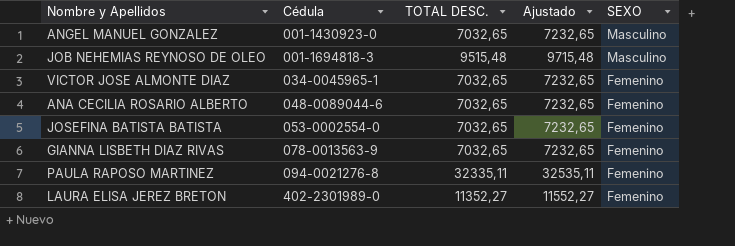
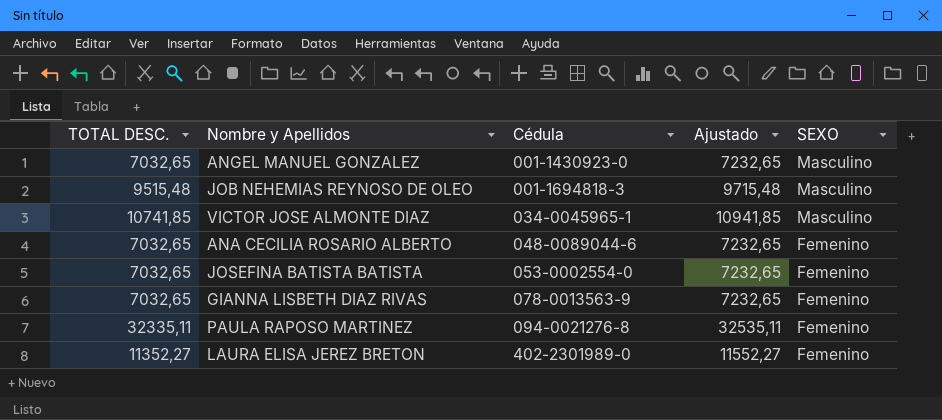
column TOTAL DESC. | position: 3 -> 1
VICTOR JOSE ALMONTE DIAZ | TOTAL DESC.: 7032,65 -> 10741,85
VICTOR JOSE ALMONTE DIAZ | Ajustado: 7232,65 -> 10941,85
VICTOR JOSE ALMONTE DIAZ | SEXO: Femenino -> Masculino

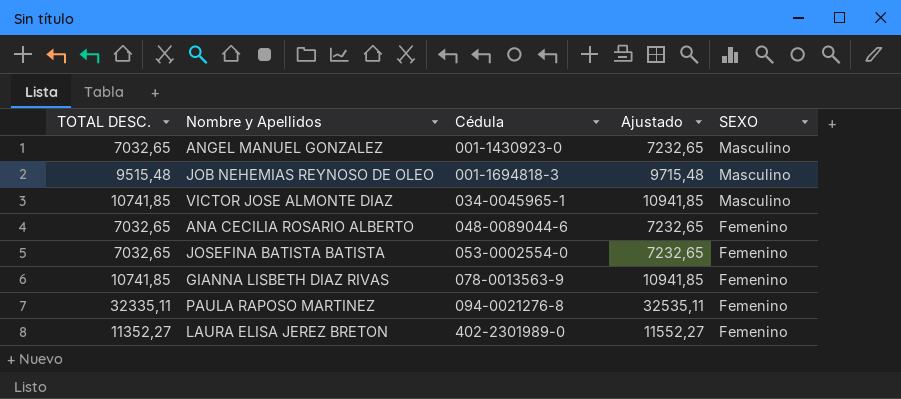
GIANNA LISBETH DIAZ RIVAS | TOTAL DESC.: 7032,65 -> 10741,85
GIANNA LISBETH DIAZ RIVAS | Ajustado: 7232,65 -> 10941,85

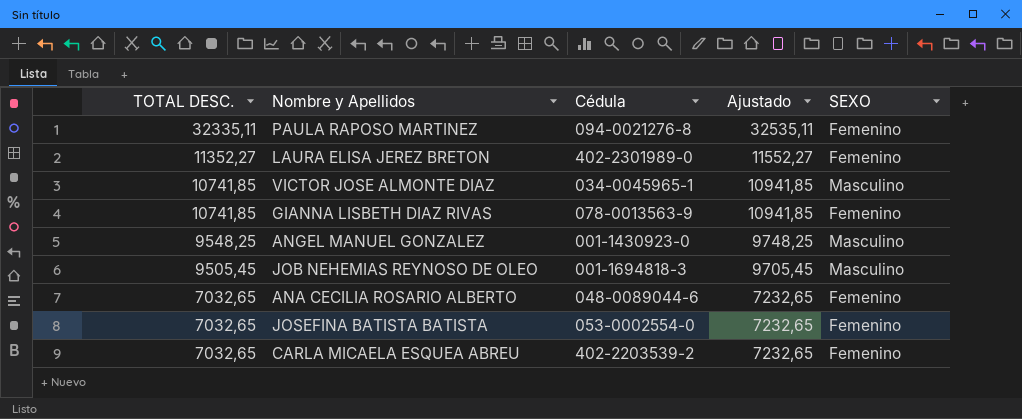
row order: Cédula ascending -> TOTAL DESC. descending
ANGEL MANUEL GONZALEZ | TOTAL DESC.: 7032,65 -> 9548,25
ANGEL MANUEL GONZALEZ | Ajustado: 7232,65 -> 9748,25
JOB NEHEMIAS REYNOSO DE OLEO | TOTAL DESC.: 9515,48 -> 9505,45
JOB NEHEMIAS REYNOSO DE OLEO | Ajustado: 9715,48 -> 9705,45
row CARLA MICAELA ESQUEA ABREU: none -> 7032,65 | 402-2203539-2 | 7232,65 | Femenino

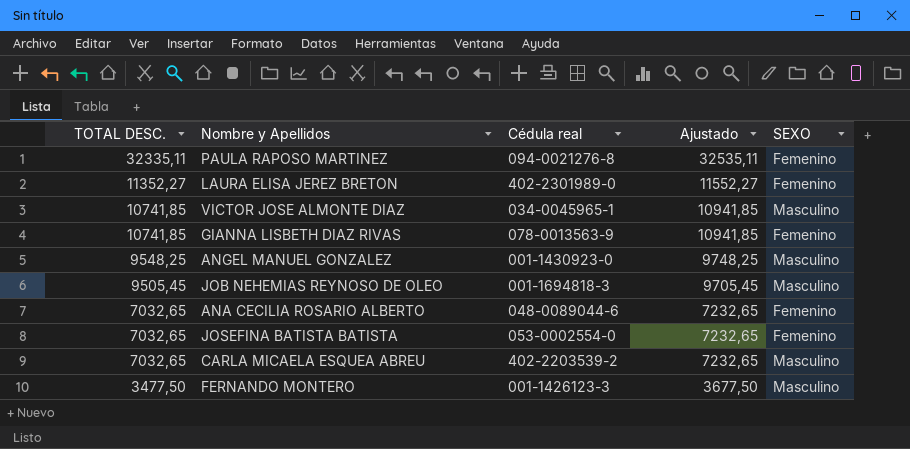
column name: Cédula -> Cédula real
CARLA MICAELA ESQUEA ABREU | SEXO: Femenino -> Masculino
row FERNANDO MONTERO: none -> 3477,50 | 001-1426123-3 | 3677,50 | Masculino

